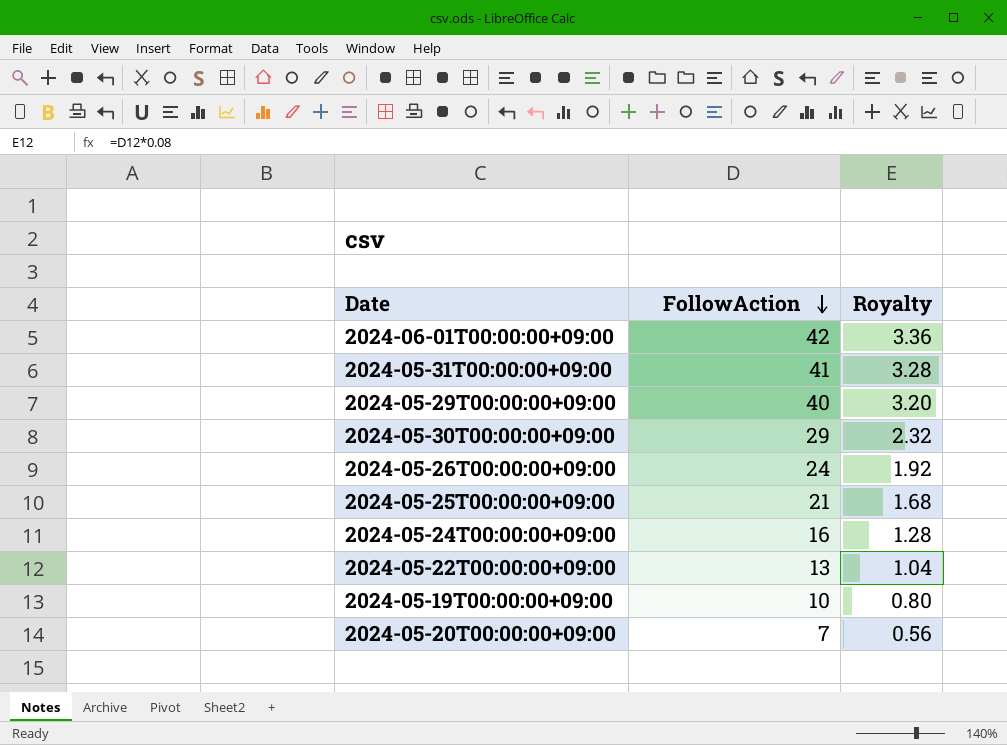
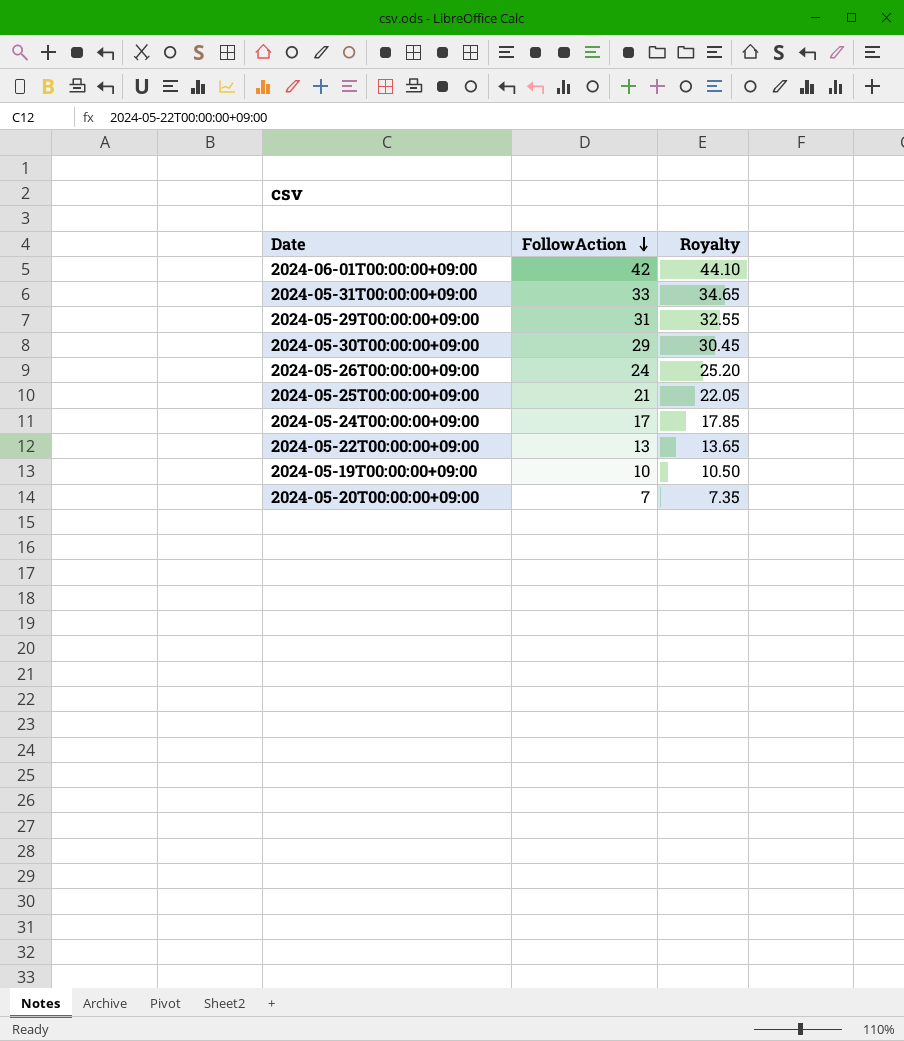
column Royalty | formula: [FollowAction] * 0.08 -> [FollowAction] * 1.05
2024-05-31T00:00:00+09:00 | FollowAction: 41 -> 33
2024-05-29T00:00:00+09:00 | FollowAction: 40 -> 31
2024-05-24T00:00:00+09:00 | FollowAction: 16 -> 17

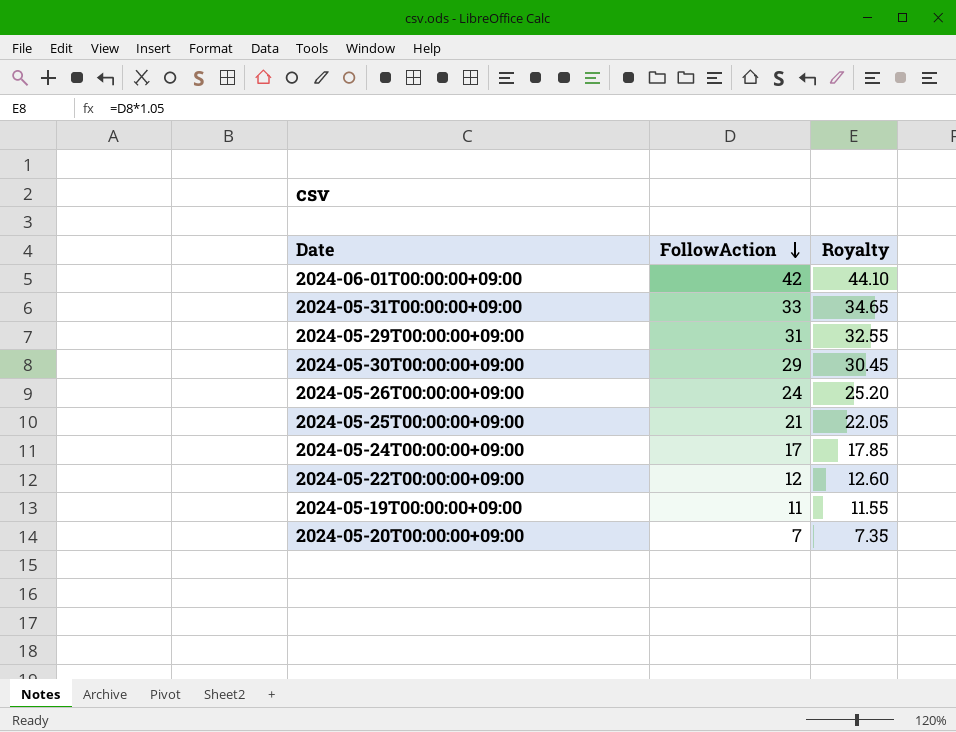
2024-05-22T00:00:00+09:00 | FollowAction: 13 -> 12
2024-05-22T00:00:00+09:00 | Royalty: 13.65 -> 12.60
2024-05-19T00:00:00+09:00 | FollowAction: 10 -> 11
2024-05-19T00:00:00+09:00 | Royalty: 10.50 -> 11.55

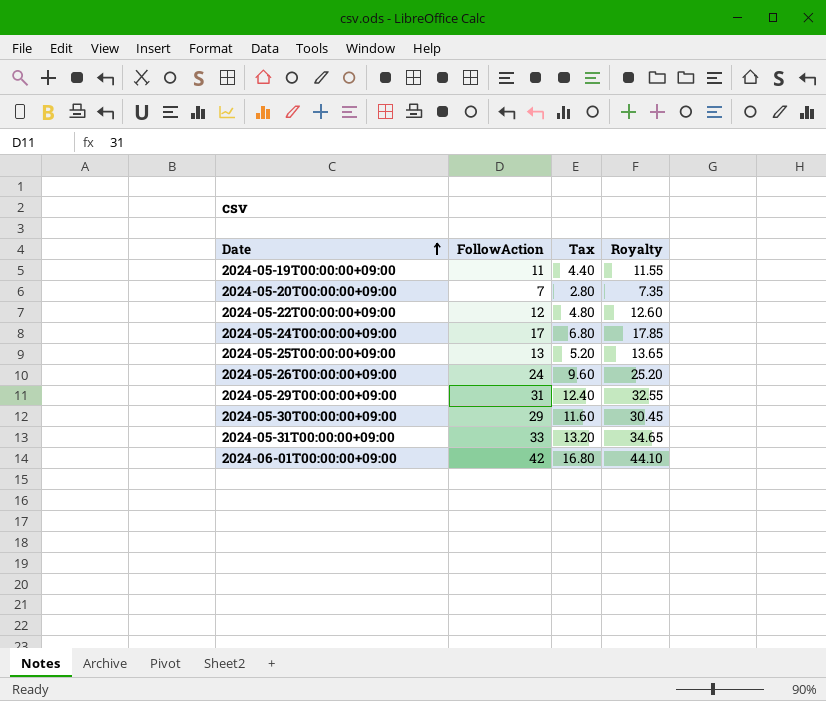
row order: FollowAction descending -> Date ascending
column Tax | formula: none -> [FollowAction] * 0.4
2024-05-25T00:00:00+09:00 | FollowAction: 21 -> 13
2024-05-25T00:00:00+09:00 | Royalty: 22.05 -> 13.65

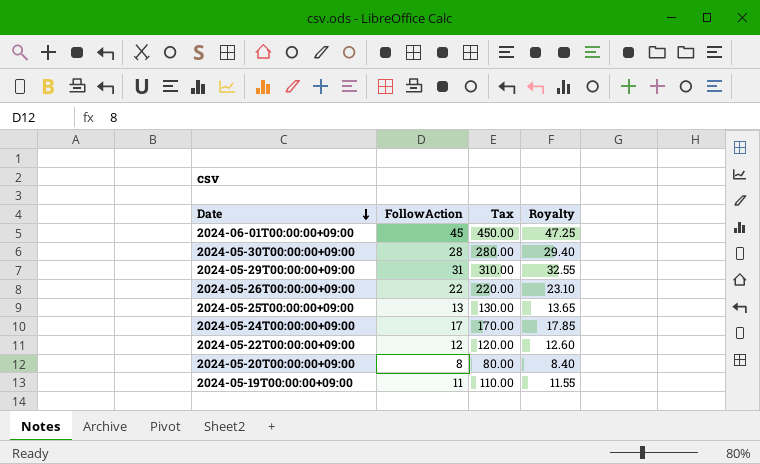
row order: Date ascending -> Date descending
column Tax | formula: [FollowAction] * 0.4 -> [FollowAction] * 10
row 2024-05-31T00:00:00+09:00: 33 | 13.20 | 34.65 -> none
2024-06-01T00:00:00+09:00 | FollowAction: 42 -> 45
2024-06-01T00:00:00+09:00 | Royalty: 44.10 -> 47.25
2024-05-30T00:00:00+09:00 | FollowAction: 29 -> 28
2024-05-30T00:00:00+09:00 | Royalty: 30.45 -> 29.40
2024-05-26T00:00:00+09:00 | FollowAction: 24 -> 22
2024-05-26T00:00:00+09:00 | Royalty: 25.20 -> 23.10
2024-05-20T00:00:00+09:00 | FollowAction: 7 -> 8
2024-05-20T00:00:00+09:00 | Royalty: 7.35 -> 8.40

